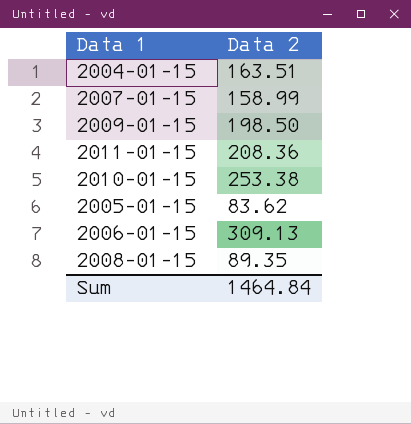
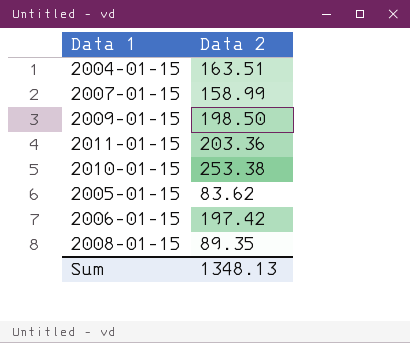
2011-01-15 | Data 2: 208.36 -> 203.36
2006-01-15 | Data 2: 309.13 -> 197.42
Sum | Data 2: 1464.84 -> 1348.13

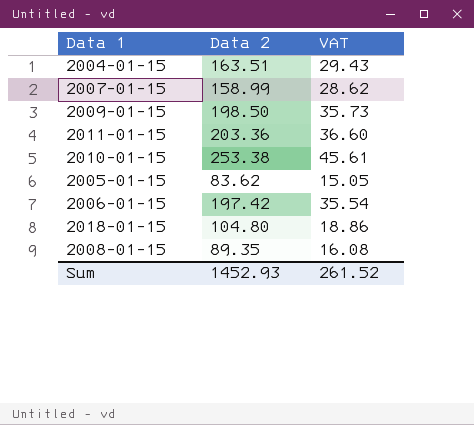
column VAT | formula: none -> [Data 2] * 0.18
row 2018-01-15: none -> 104.80 | 18.86
Sum | Data 2: 1348.13 -> 1452.93

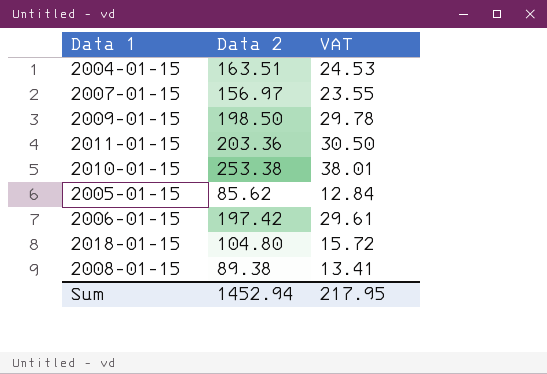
column VAT | formula: [Data 2] * 0.18 -> [Data 2] * 0.15
2007-01-15 | Data 2: 158.99 -> 156.97
2005-01-15 | Data 2: 83.62 -> 85.62
2008-01-15 | Data 2: 89.35 -> 89.38
Sum | Data 2: 1452.93 -> 1452.94
Sum | VAT: 261.52 -> 217.95

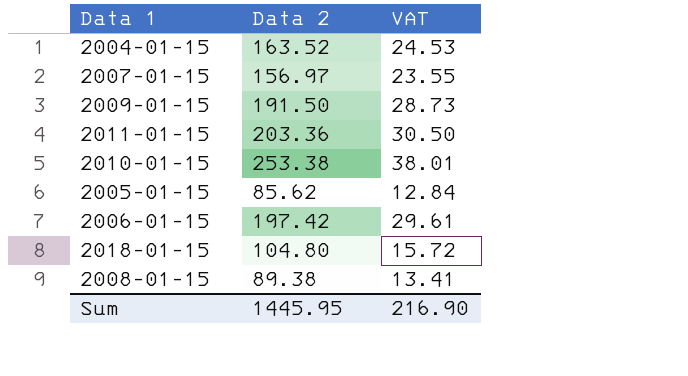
2004-01-15 | Data 2: 163.51 -> 163.52
2009-01-15 | Data 2: 198.50 -> 191.50
2009-01-15 | VAT: 29.78 -> 28.73
Sum | Data 2: 1452.94 -> 1445.95
Sum | VAT: 217.95 -> 216.90

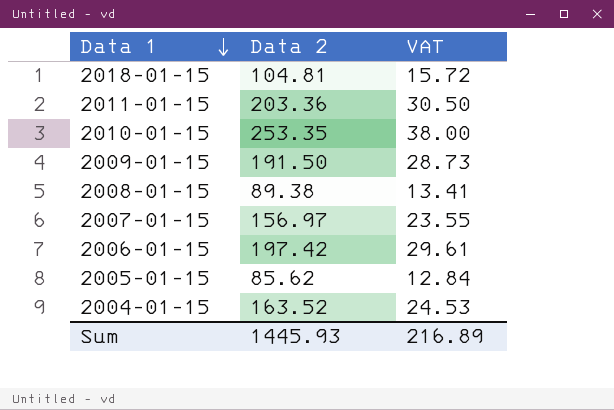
row order: none -> Data 1 descending
2018-01-15 | Data 2: 104.80 -> 104.81
2010-01-15 | Data 2: 253.38 -> 253.35
2010-01-15 | VAT: 38.01 -> 38.00
Sum | Data 2: 1445.95 -> 1445.93
Sum | VAT: 216.90 -> 216.89

